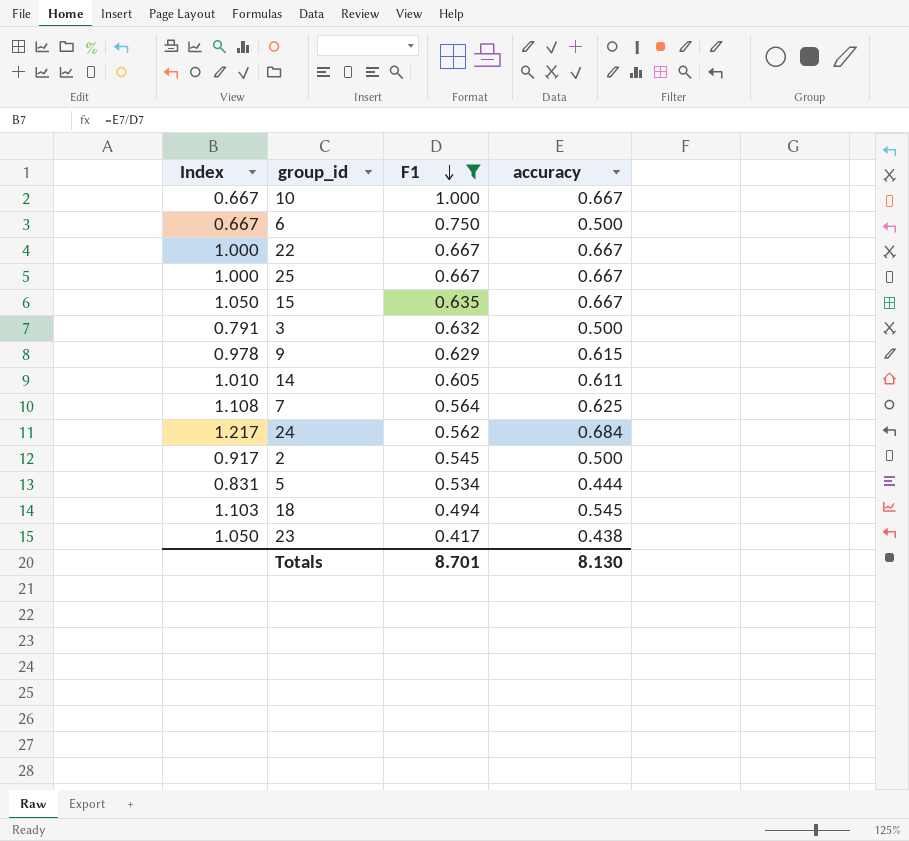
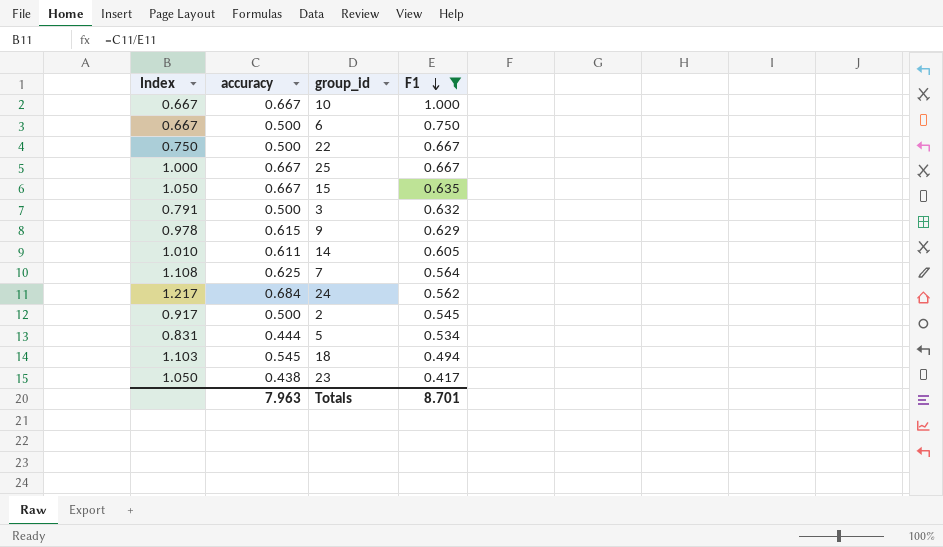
column accuracy | position: 4 -> 2
22 | Index: 1.000 -> 0.750
22 | accuracy: 0.667 -> 0.500
Totals | accuracy: 8.130 -> 7.963

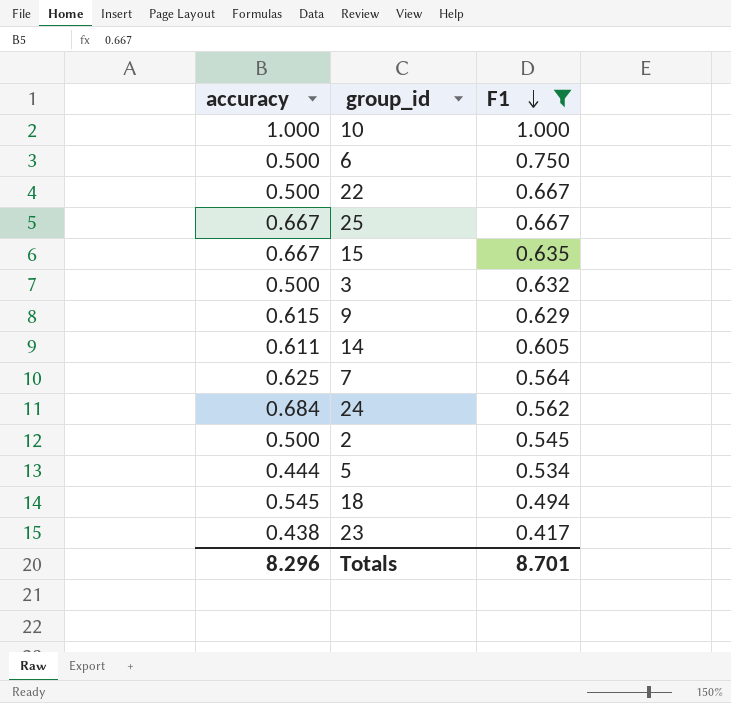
column Index | formula: [accuracy] / [F1] -> none
10 | accuracy: 0.667 -> 1.000
Totals | accuracy: 7.963 -> 8.296

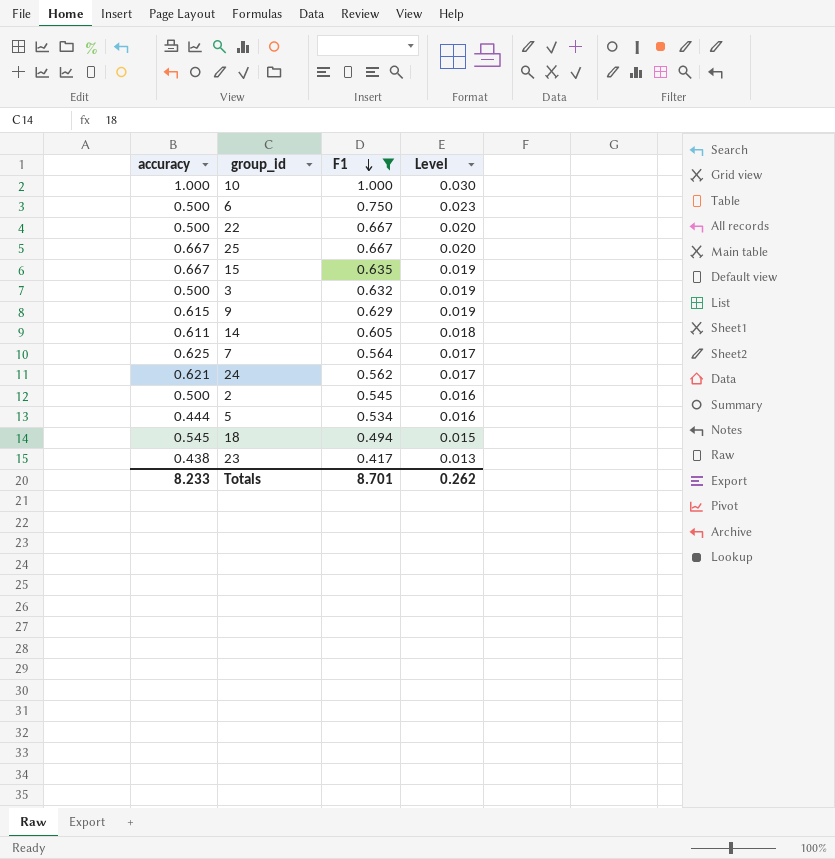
column Level | formula: none -> [F1] * 0.03
24 | accuracy: 0.684 -> 0.621
Totals | accuracy: 8.296 -> 8.233

